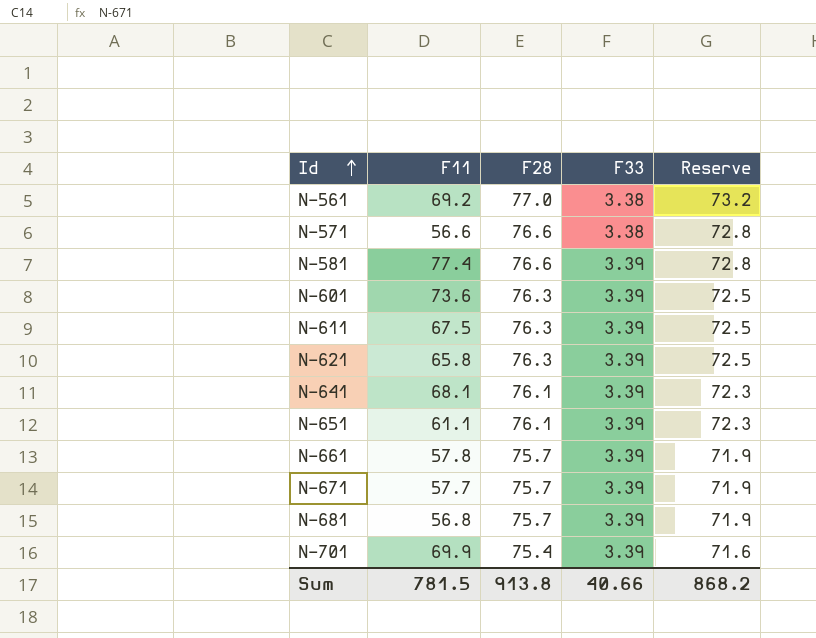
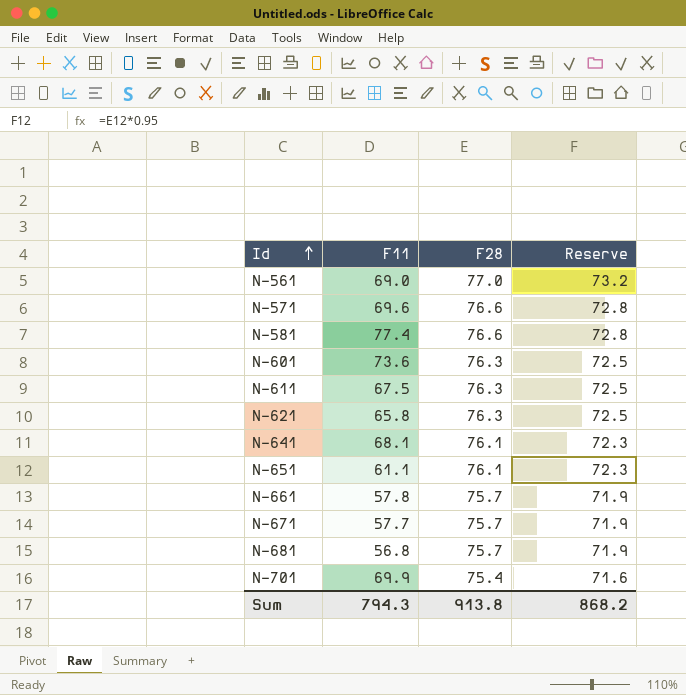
column F33 | position: 4 -> none
N-561 | F11: 69.2 -> 69.0
N-571 | F11: 56.6 -> 69.6
Sum | F11: 781.5 -> 794.3

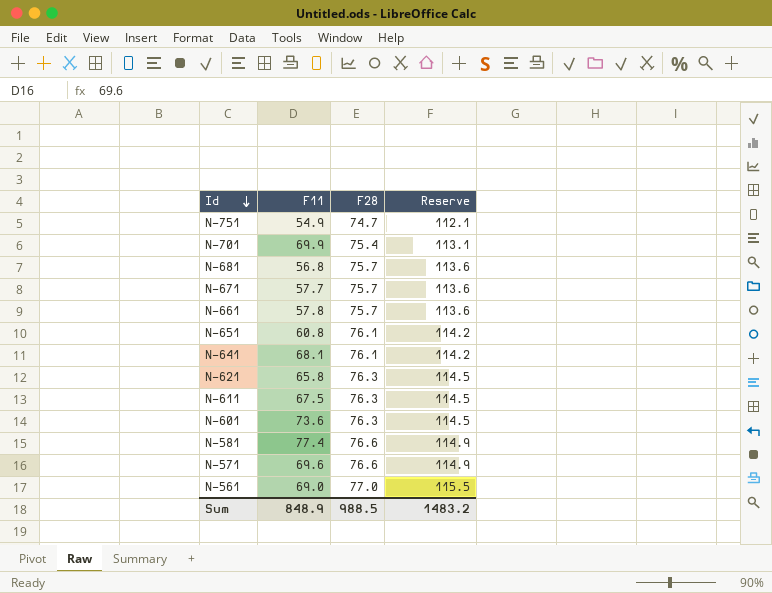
row order: Id ascending -> Id descending
column Reserve | formula: [F28] * 0.95 -> [F28] * 1.5
row N-751: none -> 54.9 | 74.7 | 112.1
N-651 | F11: 61.1 -> 60.8
Sum | F11: 794.3 -> 848.9
Sum | F28: 913.8 -> 988.5
Sum | Reserve: 868.2 -> 1483.2

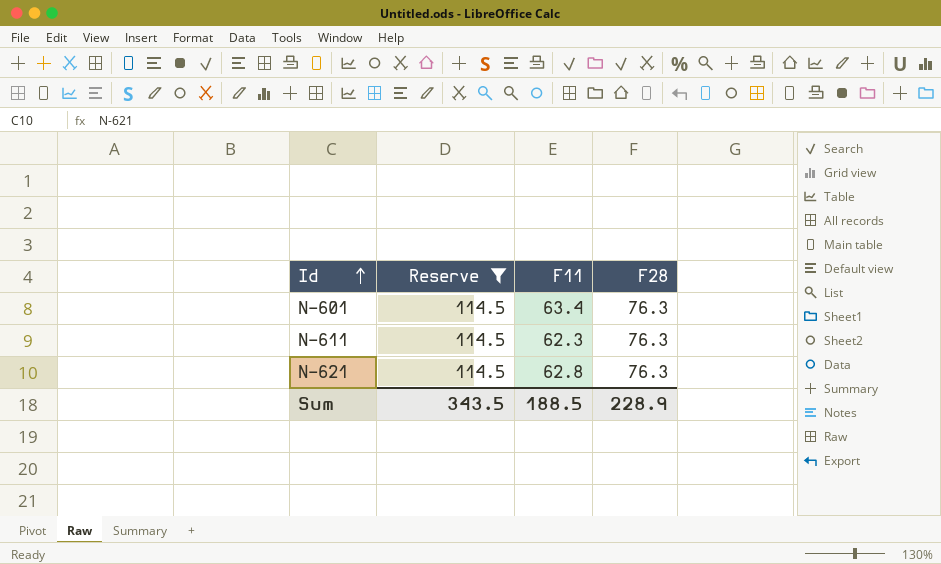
filter: none -> Reserve = 114.5
row order: Id descending -> Id ascending
column Reserve | position: 4 -> 2
N-601 | F11: 73.6 -> 63.4
N-611 | F11: 67.5 -> 62.3
N-621 | F11: 65.8 -> 62.8
Sum | Reserve: 1483.2 -> 343.5
Sum | F11: 848.9 -> 188.5
Sum | F28: 988.5 -> 228.9

